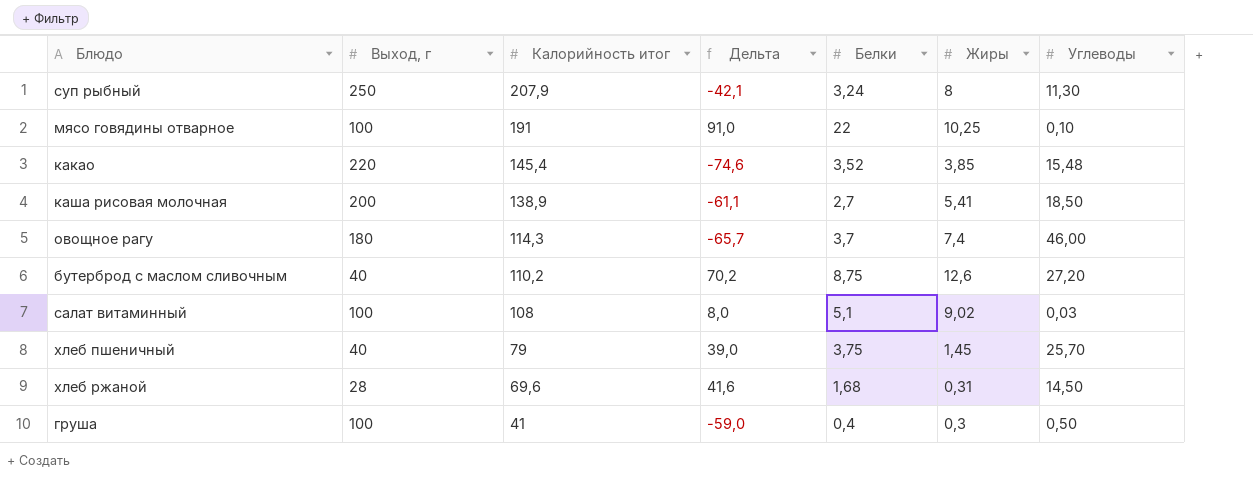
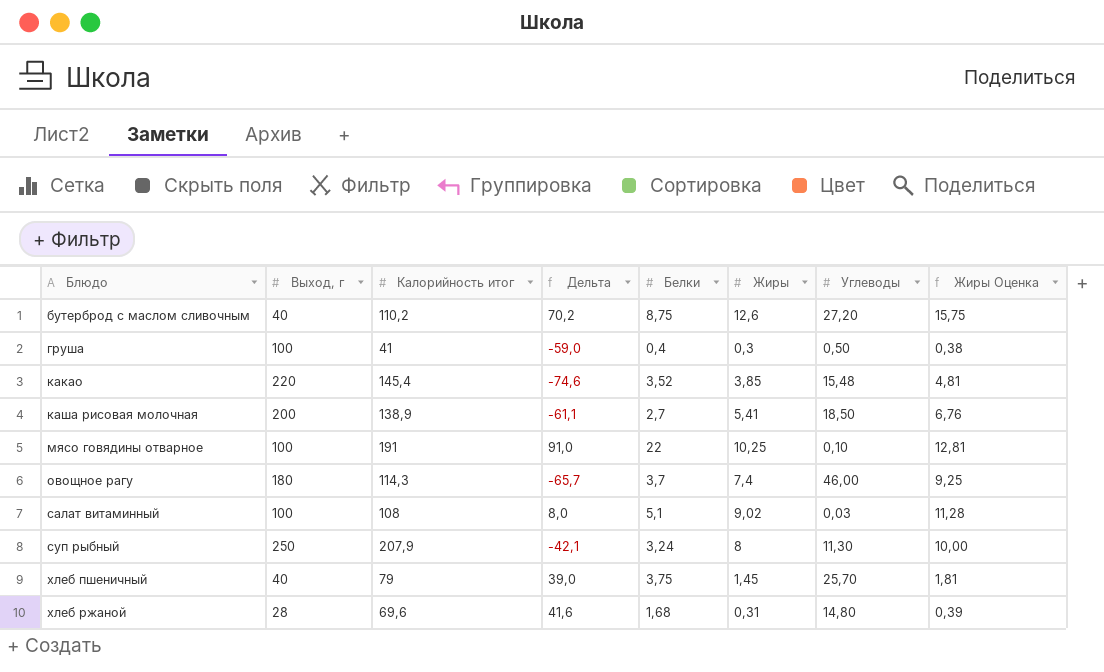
row order: Калорийность итог descending -> Блюдо ascending
column Жиры Оценка | formula: none -> [Жиры] * 1,25
хлеб ржаной | Углеводы: 14,50 -> 14,80

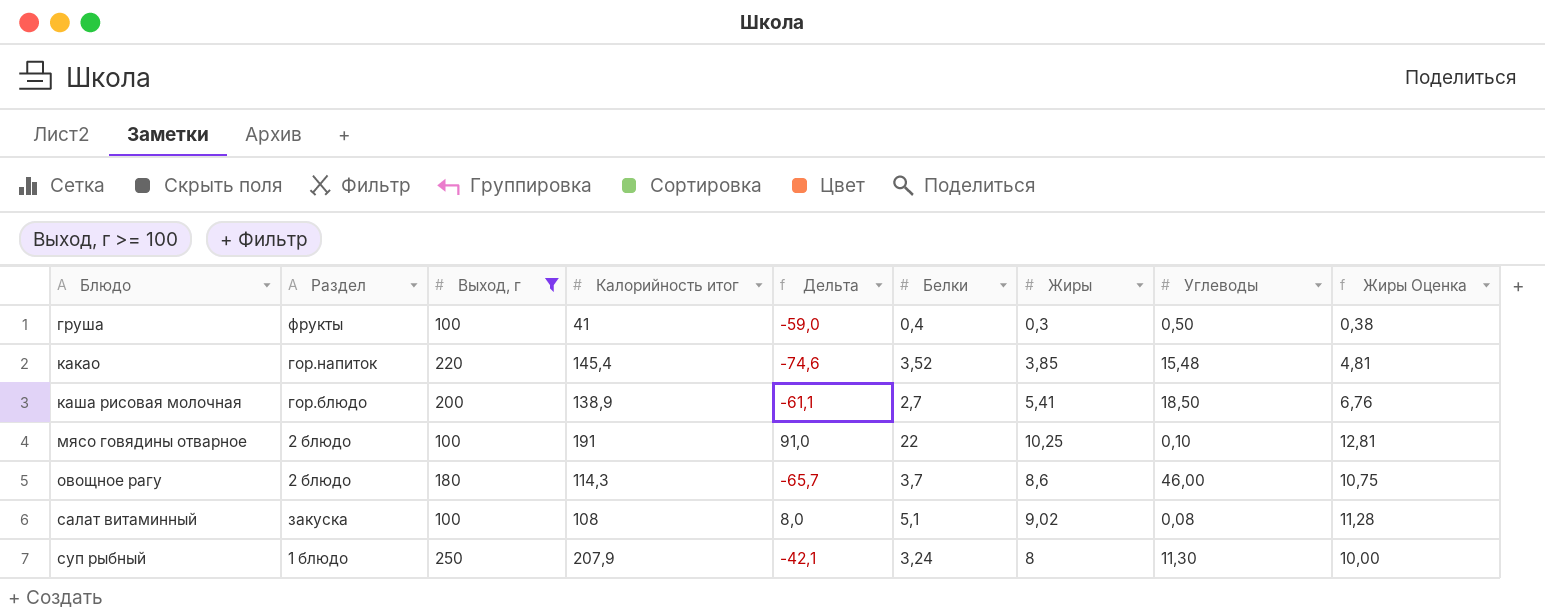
filter: none -> Выход, г >= 100
column Раздел | position: none -> 2
овощное рагу | Жиры: 7,4 -> 8,6
овощное рагу | Жиры Оценка: 9,25 -> 10,75
салат витаминный | Углеводы: 0,03 -> 0,08

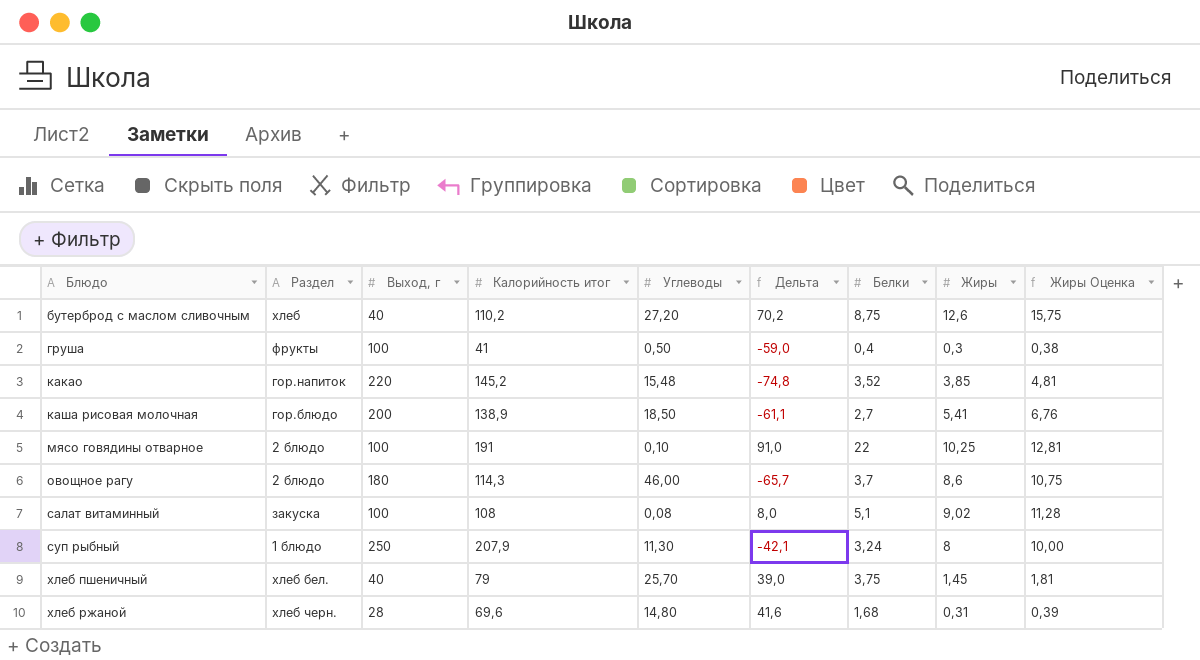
filter: Выход, г >= 100 -> none
column Углеводы | position: 8 -> 5
какао | Калорийность итог: 145,4 -> 145,2
какао | Дельта: -74,6 -> -74,8

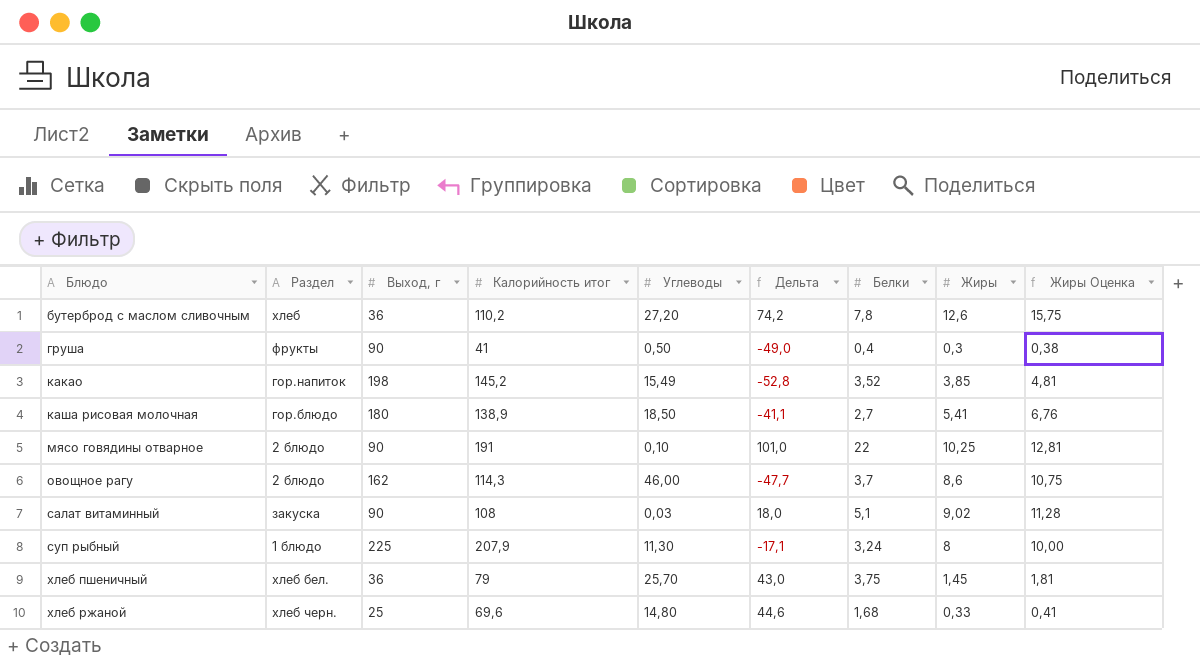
бутерброд с маслом сливочным | Выход, г: 40 -> 36
бутерброд с маслом сливочным | Дельта: 70,2 -> 74,2
бутерброд с маслом сливочным | Белки: 8,75 -> 7,8
груша | Выход, г: 100 -> 90
груша | Дельта: -59,0 -> -49,0
какао | Выход, г: 220 -> 198
какао | Углеводы: 15,48 -> 15,49
какао | Дельта: -74,8 -> -52,8
каша рисовая молочная | Выход, г: 200 -> 180
каша рисовая молочная | Дельта: -61,1 -> -41,1
мясо говядины отварное | Выход, г: 100 -> 90
мясо говядины отварное | Дельта: 91,0 -> 101,0
овощное рагу | Выход, г: 180 -> 162
овощное рагу | Дельта: -65,7 -> -47,7
салат витаминный | Выход, г: 100 -> 90
салат витаминный | Углеводы: 0,08 -> 0,03
салат витаминный | Дельта: 8,0 -> 18,0
суп рыбный | Выход, г: 250 -> 225
суп рыбный | Дельта: -42,1 -> -17,1
хлеб пшеничный | Выход, г: 40 -> 36
хлеб пшеничный | Дельта: 39,0 -> 43,0
хлеб ржаной | Выход, г: 28 -> 25
хлеб ржаной | Дельта: 41,6 -> 44,6
хлеб ржаной | Жиры: 0,31 -> 0,33
хлеб ржаной | Жиры Оценка: 0,39 -> 0,41

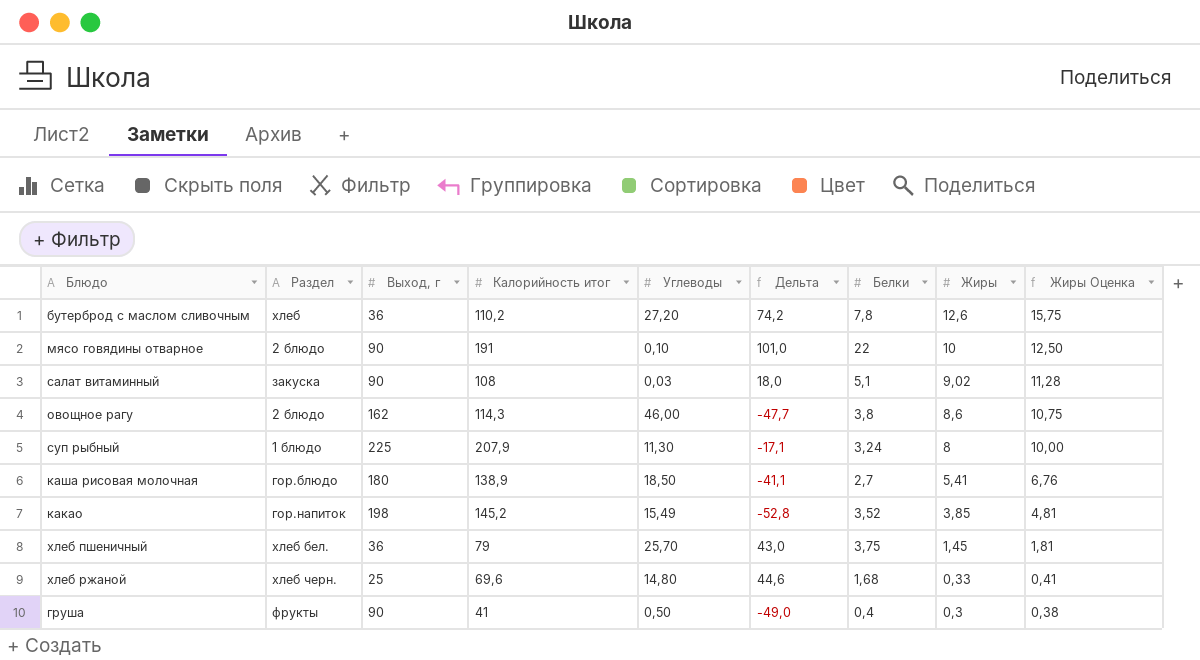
row order: Блюдо ascending -> Жиры descending
мясо говядины отварное | Жиры: 10,25 -> 10
мясо говядины отварное | Жиры Оценка: 12,81 -> 12,50
овощное рагу | Белки: 3,7 -> 3,8

